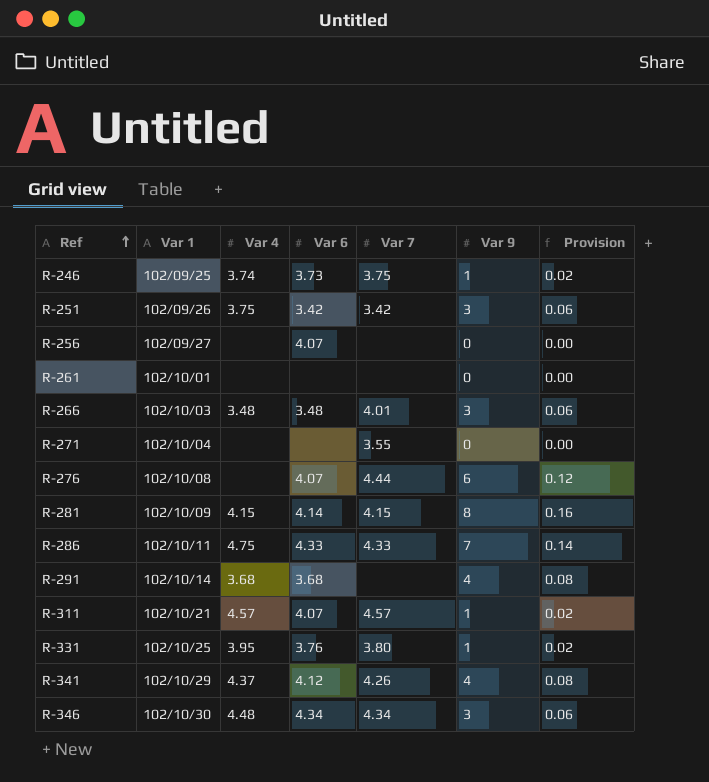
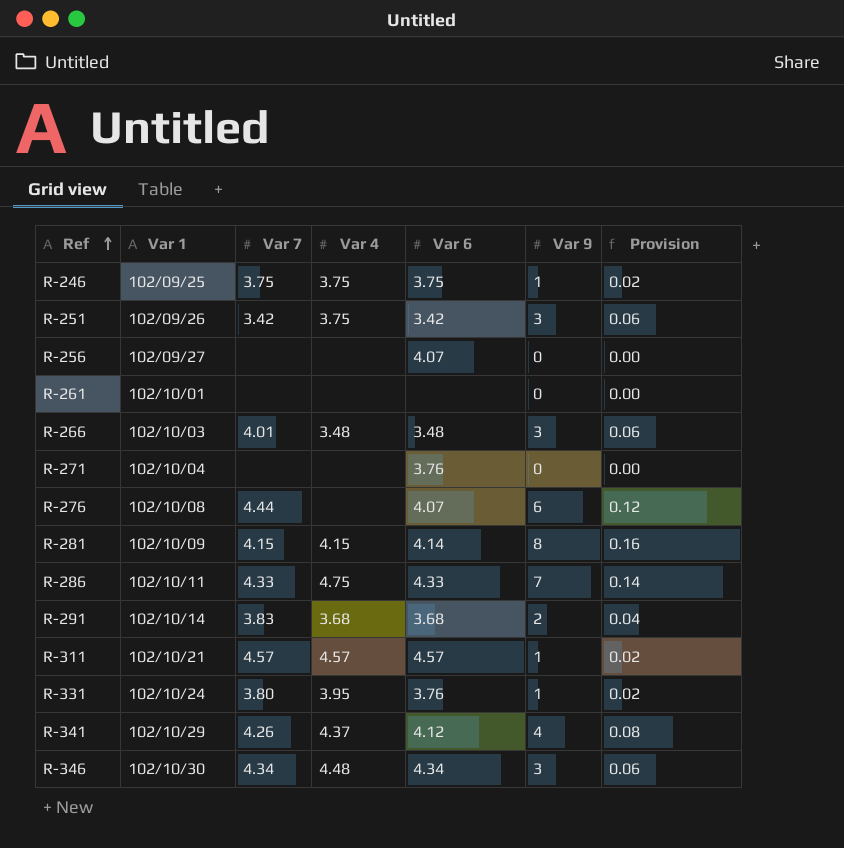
column Var 7 | position: 5 -> 3
R-246 | Var 4: 3.74 -> 3.75
R-246 | Var 6: 3.73 -> 3.75
R-271 | Var 7: 3.55 -> none
R-271 | Var 6: none -> 3.76
R-291 | Var 7: none -> 3.83
R-291 | Var 9: 4 -> 2
R-291 | Provision: 0.08 -> 0.04
R-311 | Var 6: 4.07 -> 4.57
R-331 | Var 1: 102/10/25 -> 102/10/24

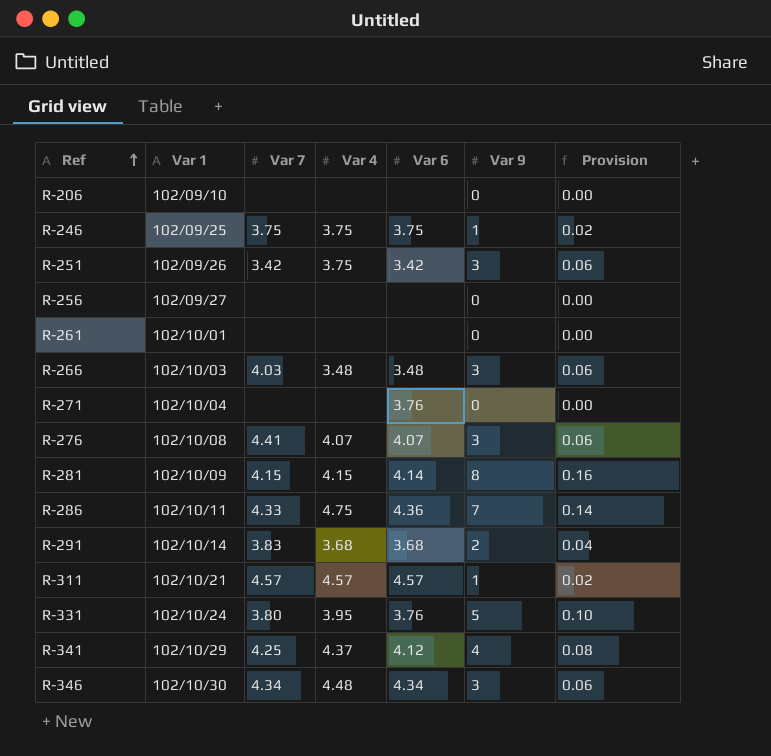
row R-206: none -> 102/09/10 | none | none | none | 0 | 0.00
R-256 | Var 6: 4.07 -> none
R-266 | Var 7: 4.01 -> 4.03
R-276 | Var 7: 4.44 -> 4.41
R-276 | Var 4: none -> 4.07
R-276 | Var 9: 6 -> 3
R-276 | Provision: 0.12 -> 0.06
R-286 | Var 6: 4.33 -> 4.36
R-331 | Var 9: 1 -> 5
R-331 | Provision: 0.02 -> 0.10
R-341 | Var 7: 4.26 -> 4.25

